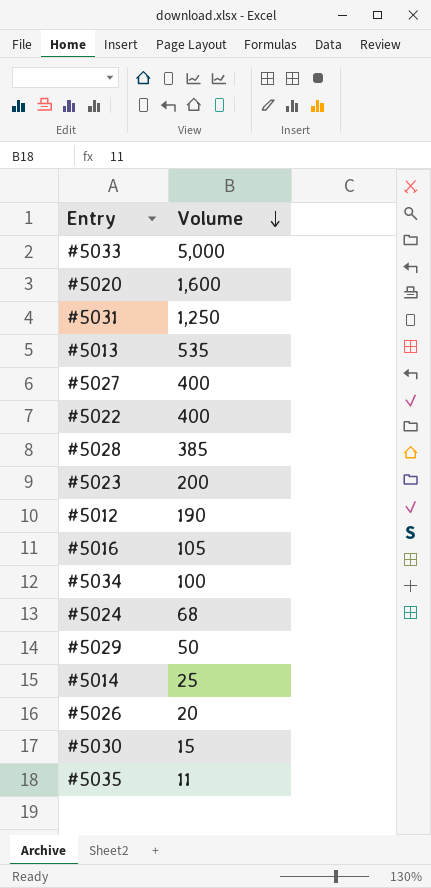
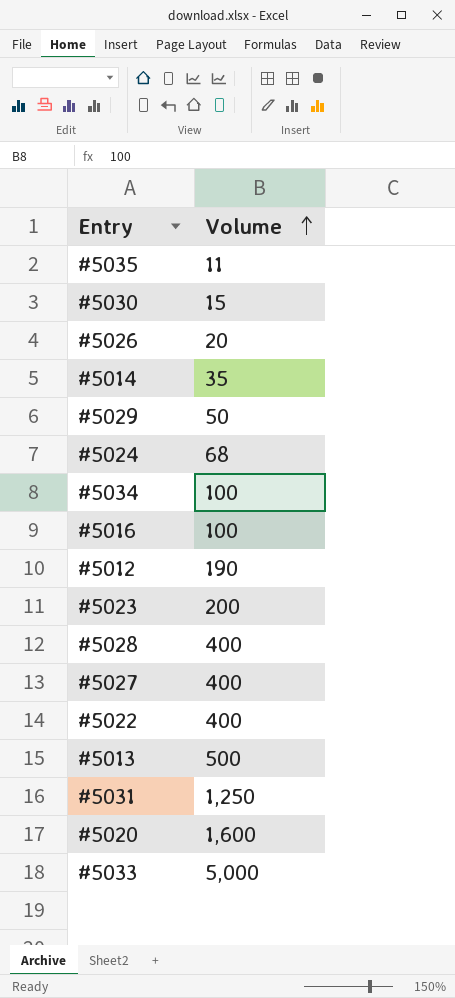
row order: Volume descending -> Volume ascending
#5014 | Volume: 25 -> 35
#5016 | Volume: 105 -> 100
#5028 | Volume: 385 -> 400
#5013 | Volume: 535 -> 500

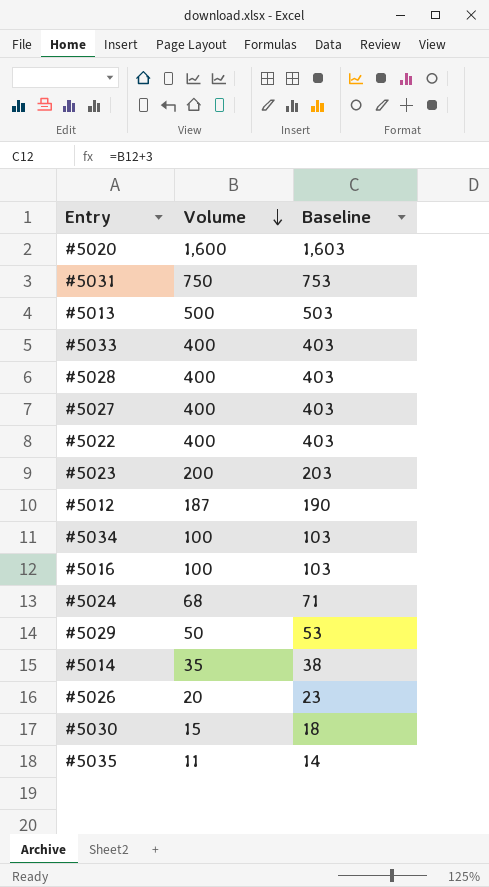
row order: Volume ascending -> Volume descending
column Baseline | formula: none -> [Volume] + 3
#5031 | Volume: 1,250 -> 750
#5033 | Volume: 5,000 -> 400
#5012 | Volume: 190 -> 187

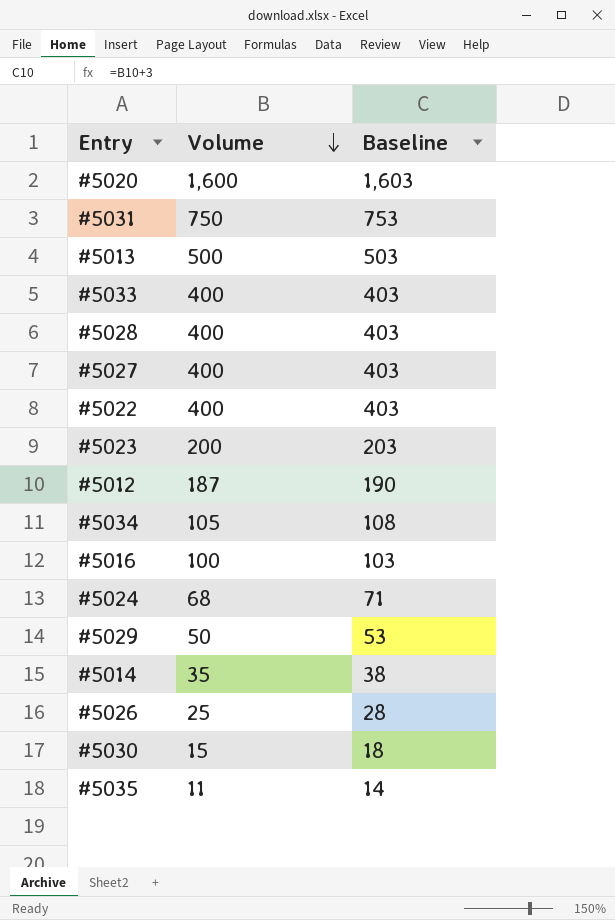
#5034 | Volume: 100 -> 105
#5034 | Baseline: 103 -> 108
#5026 | Volume: 20 -> 25
#5026 | Baseline: 23 -> 28

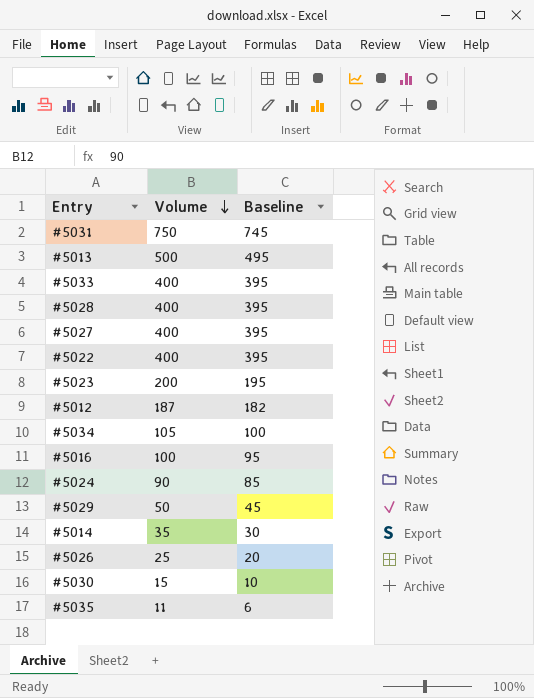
column Baseline | formula: [Volume] + 3 -> [Volume] - 5
row #5020: 1,600 | 1,603 -> none
#5024 | Volume: 68 -> 90

